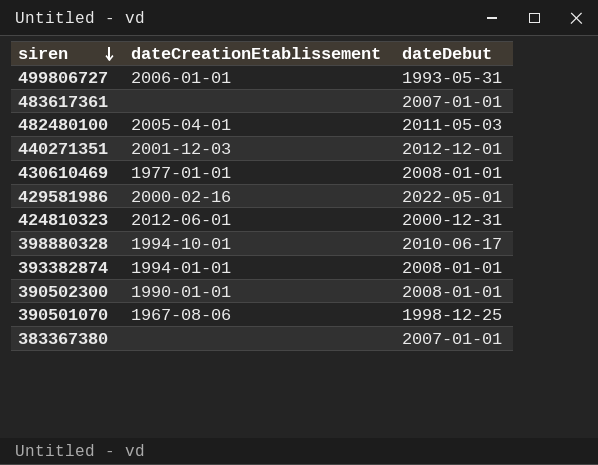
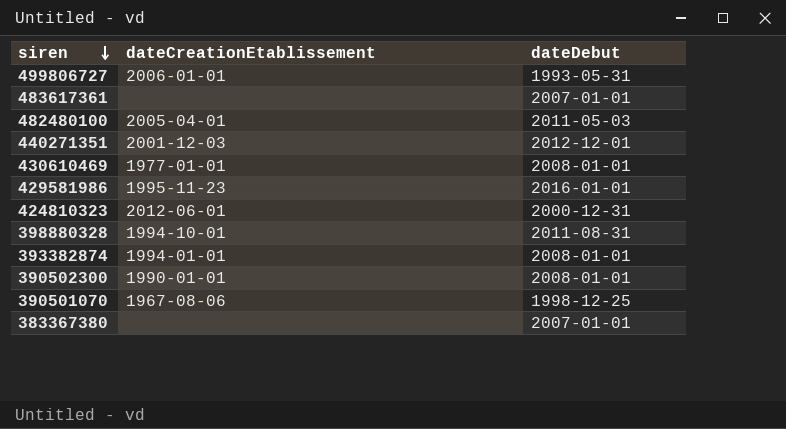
429581986 | dateCreationEtablissement: 2000-02-16 -> 1995-11-23
429581986 | dateDebut: 2022-05-01 -> 2016-01-01
398880328 | dateDebut: 2010-06-17 -> 2011-08-31

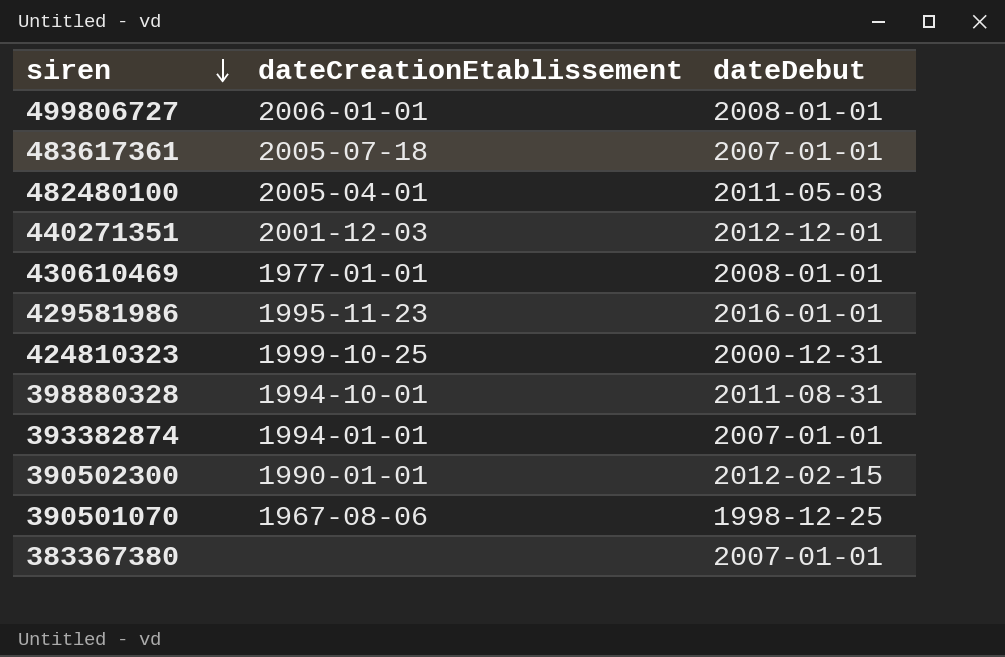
499806727 | dateDebut: 1993-05-31 -> 2008-01-01
483617361 | dateCreationEtablissement: none -> 2005-07-18
424810323 | dateCreationEtablissement: 2012-06-01 -> 1999-10-25
393382874 | dateDebut: 2008-01-01 -> 2007-01-01
390502300 | dateDebut: 2008-01-01 -> 2012-02-15

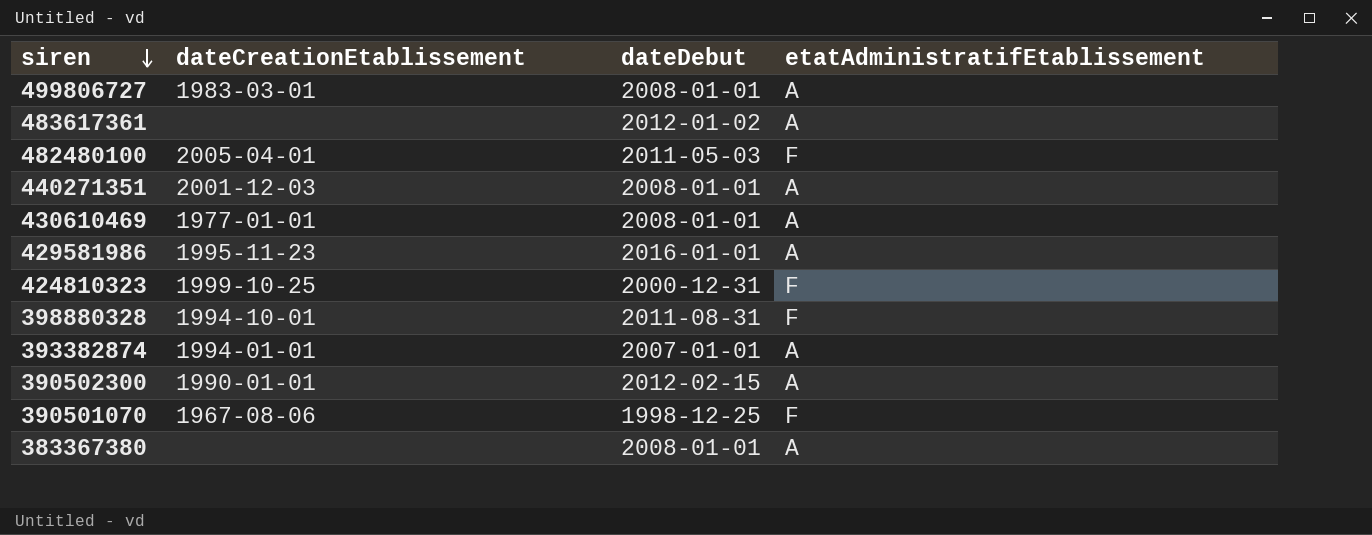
column etatAdministratifEtablissement | position: none -> 4
499806727 | dateCreationEtablissement: 2006-01-01 -> 1983-03-01
483617361 | dateCreationEtablissement: 2005-07-18 -> none
483617361 | dateDebut: 2007-01-01 -> 2012-01-02
440271351 | dateDebut: 2012-12-01 -> 2008-01-01
383367380 | dateDebut: 2007-01-01 -> 2008-01-01

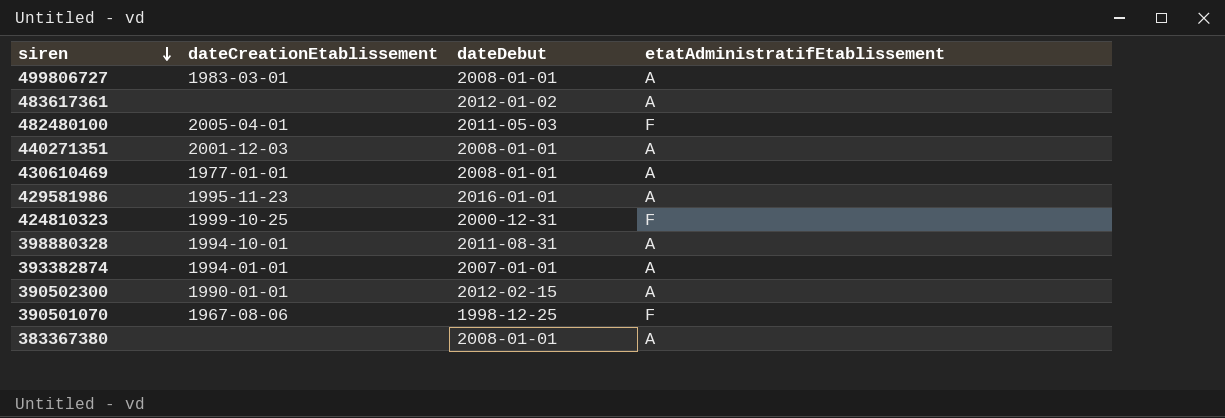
398880328 | etatAdministratifEtablissement: F -> A

